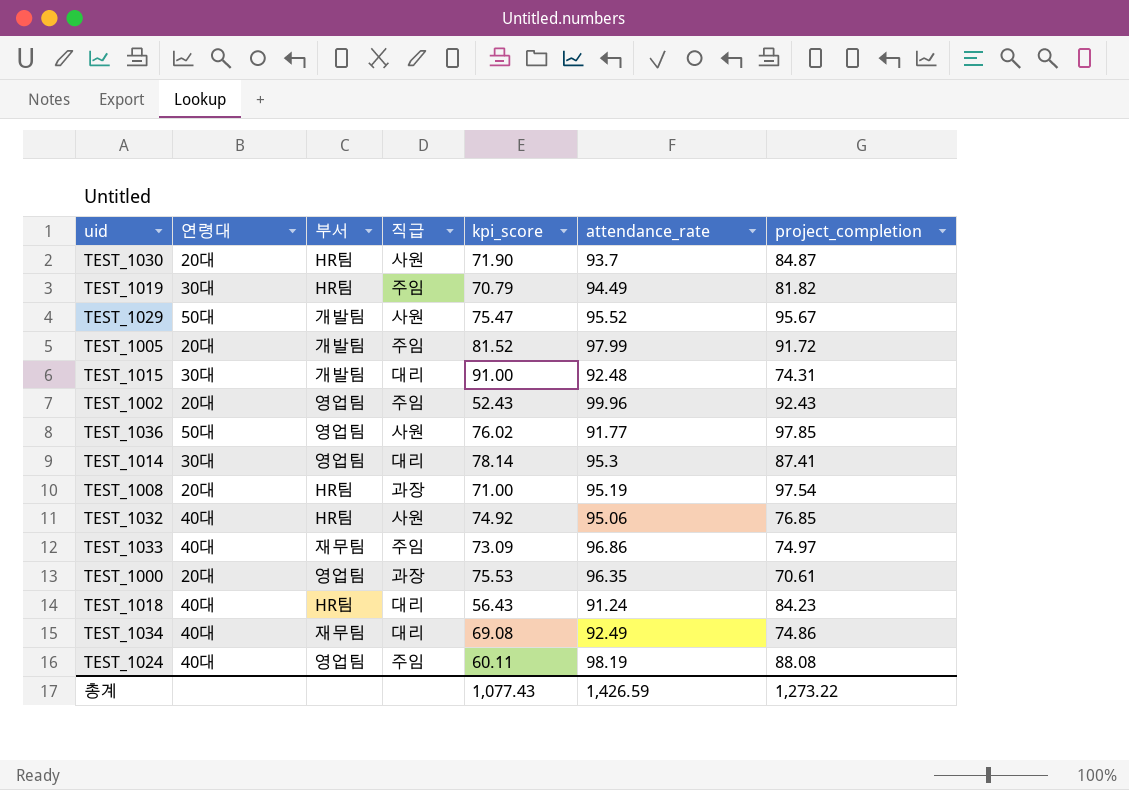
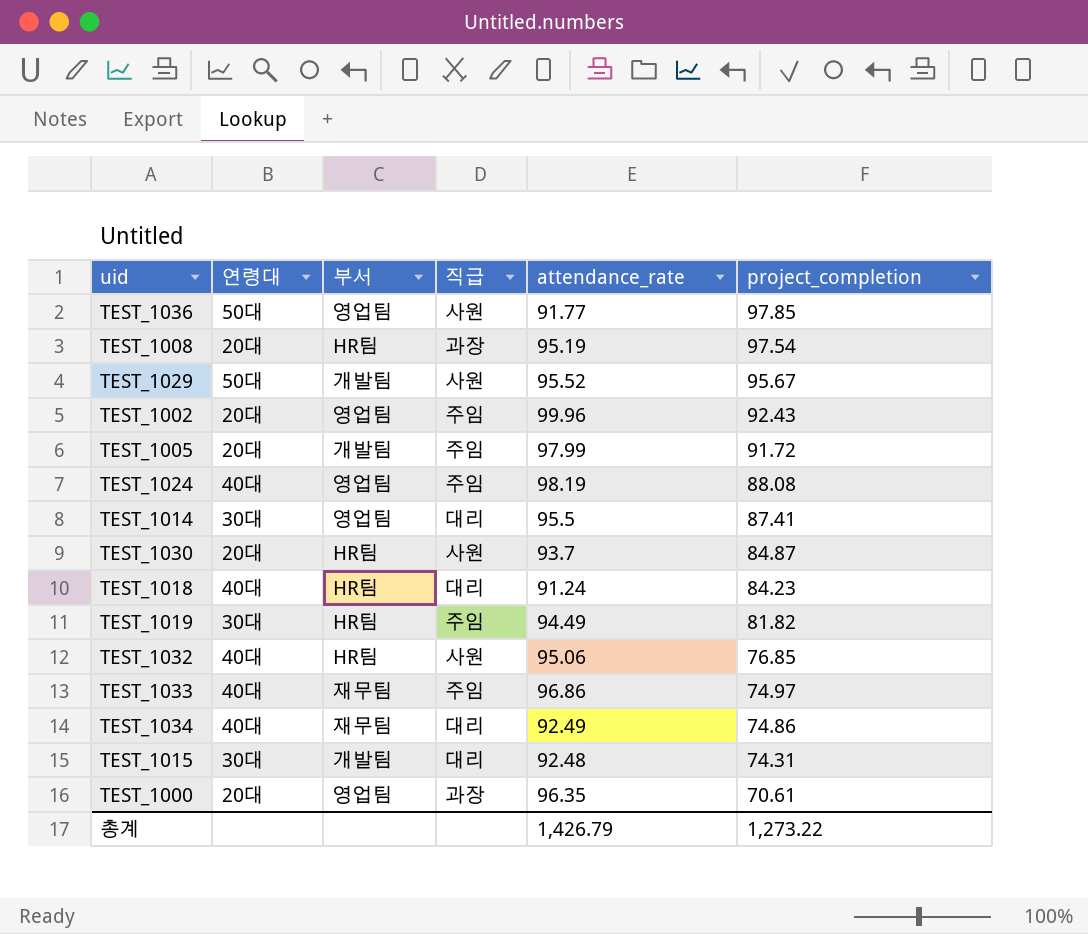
row order: none -> project_completion descending
column kpi_score | position: 5 -> none
TEST_1014 | attendance_rate: 95.3 -> 95.5
총계 | attendance_rate: 1,426.59 -> 1,426.79

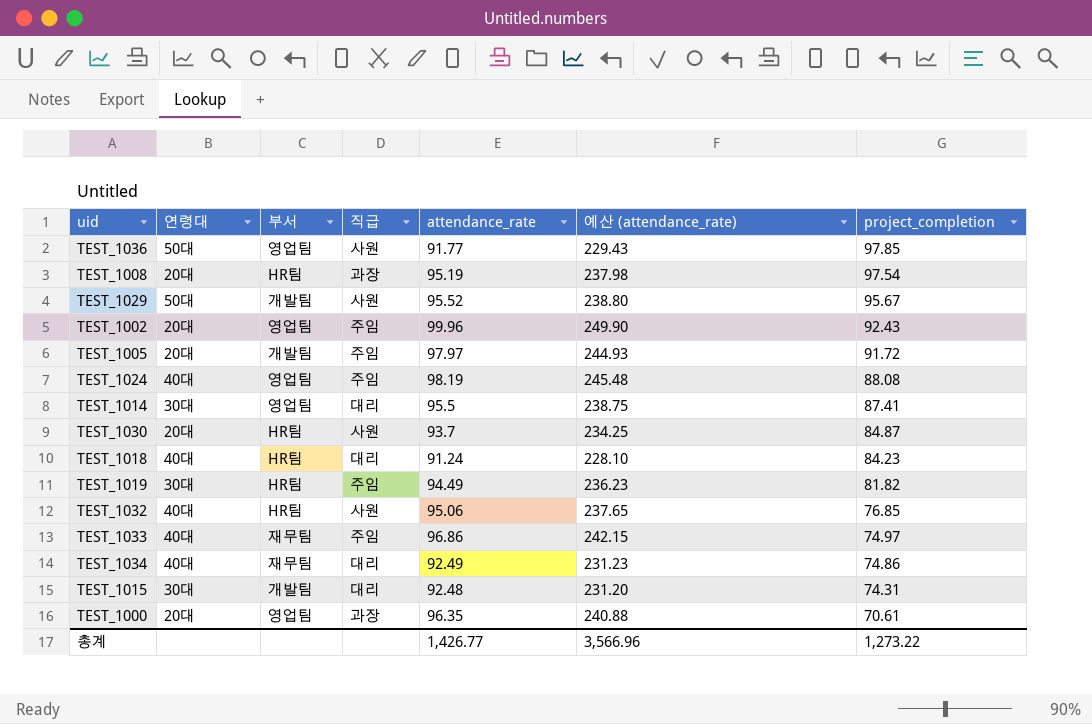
column 예산 (attendance_rate) | formula: none -> [attendance_rate] * 2.5
TEST_1005 | attendance_rate: 97.99 -> 97.97
총계 | attendance_rate: 1,426.79 -> 1,426.77

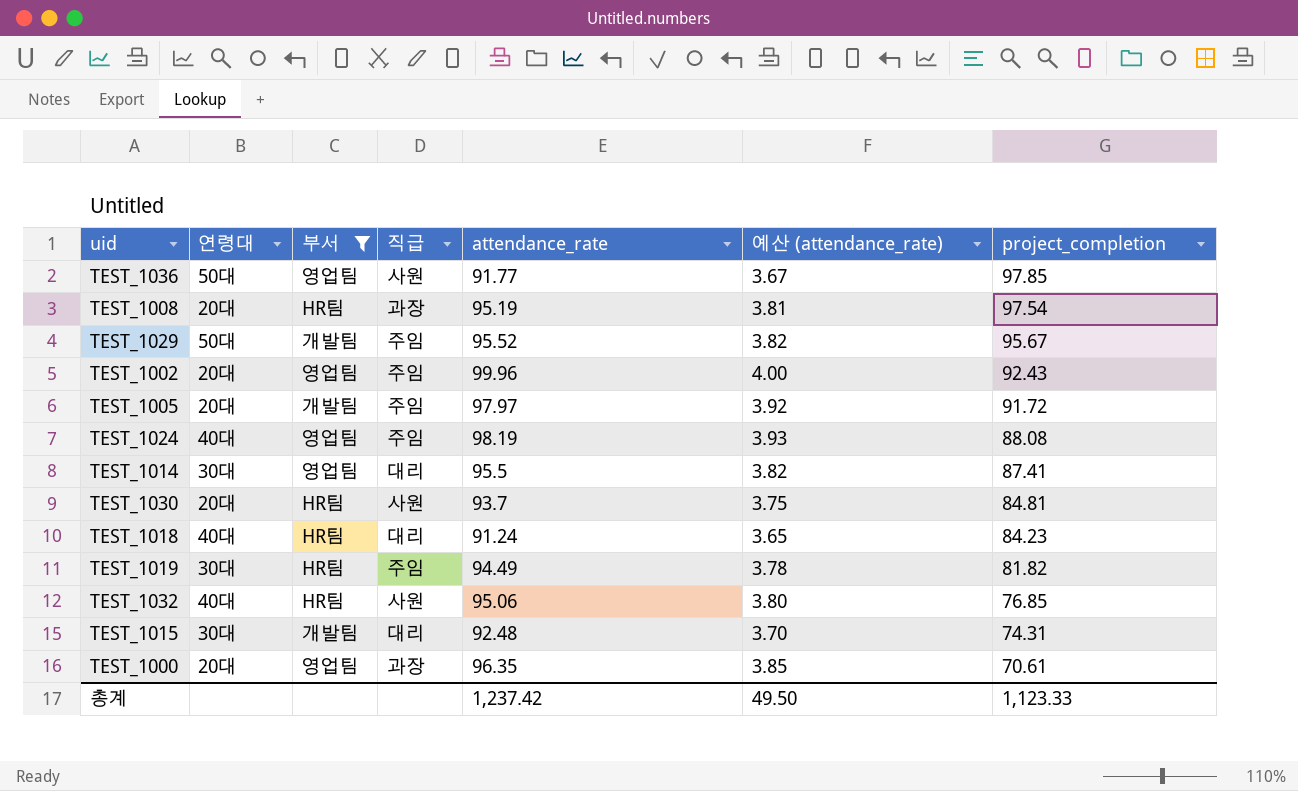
filter: none -> 부서 != 재무팀
column 예산 (attendance_rate) | formula: [attendance_rate] * 2.5 -> [attendance_rate] * 0.04
TEST_1029 | 직급: 사원 -> 주임
TEST_1030 | project_completion: 84.87 -> 84.81
총계 | attendance_rate: 1,426.77 -> 1,237.42
총계 | 예산 (attendance_rate): 3,566.96 -> 49.50
총계 | project_completion: 1,273.22 -> 1,123.33

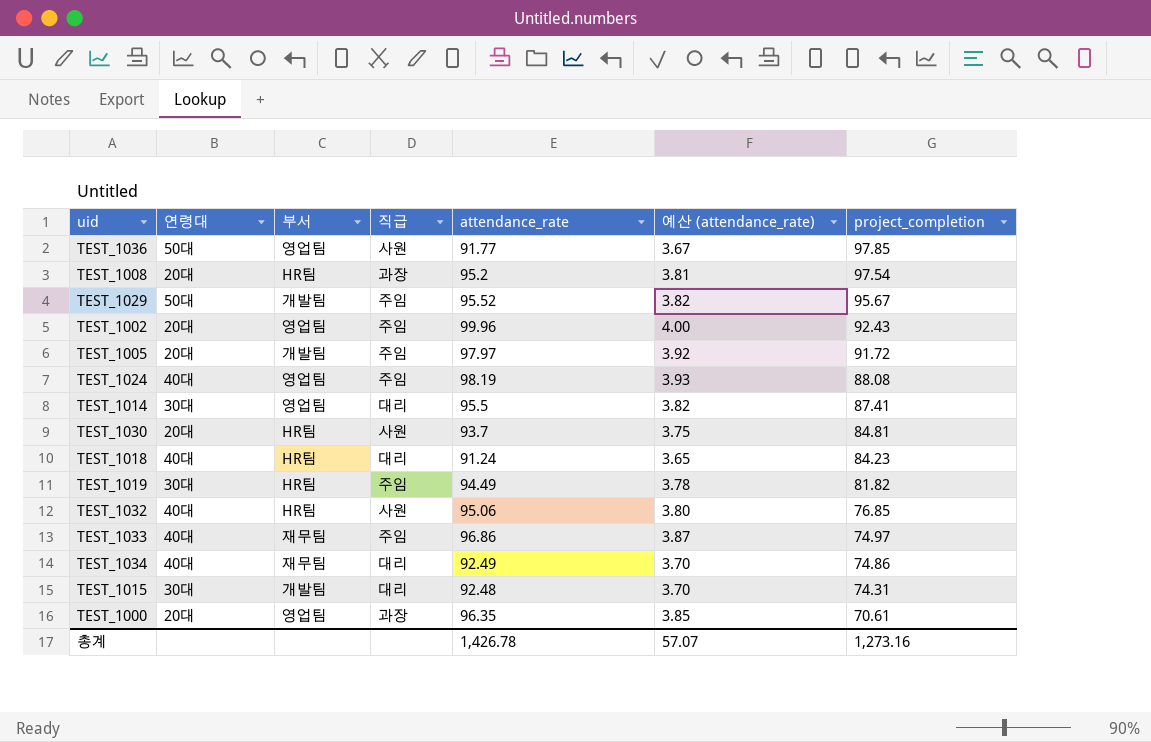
filter: 부서 != 재무팀 -> none
TEST_1008 | attendance_rate: 95.19 -> 95.2
총계 | attendance_rate: 1,237.42 -> 1,426.78
총계 | 예산 (attendance_rate): 49.50 -> 57.07
총계 | project_completion: 1,123.33 -> 1,273.16

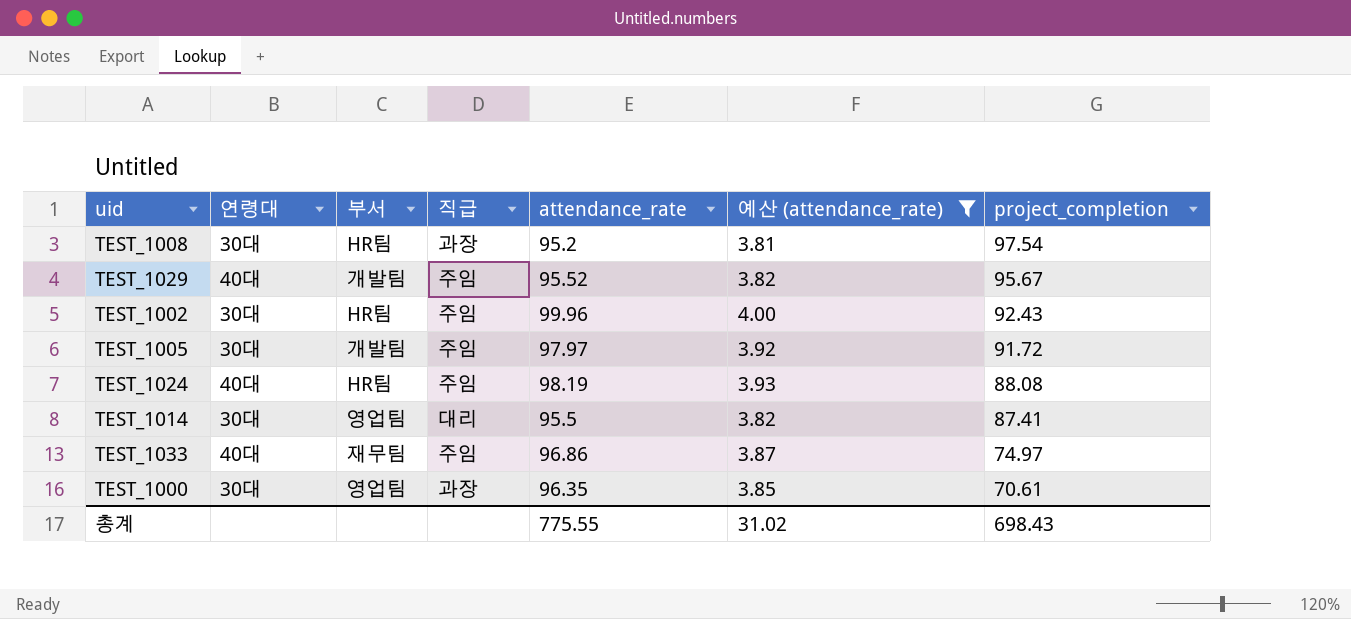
filter: none -> 예산 (attendance_rate) >= 3.81
TEST_1008 | 연령대: 20대 -> 30대
TEST_1029 | 연령대: 50대 -> 40대
TEST_1002 | 연령대: 20대 -> 30대
TEST_1002 | 부서: 영업팀 -> HR팀
TEST_1005 | 연령대: 20대 -> 30대
TEST_1024 | 부서: 영업팀 -> HR팀
TEST_1000 | 연령대: 20대 -> 30대
총계 | attendance_rate: 1,426.78 -> 775.55
총계 | 예산 (attendance_rate): 57.07 -> 31.02
총계 | project_completion: 1,273.16 -> 698.43

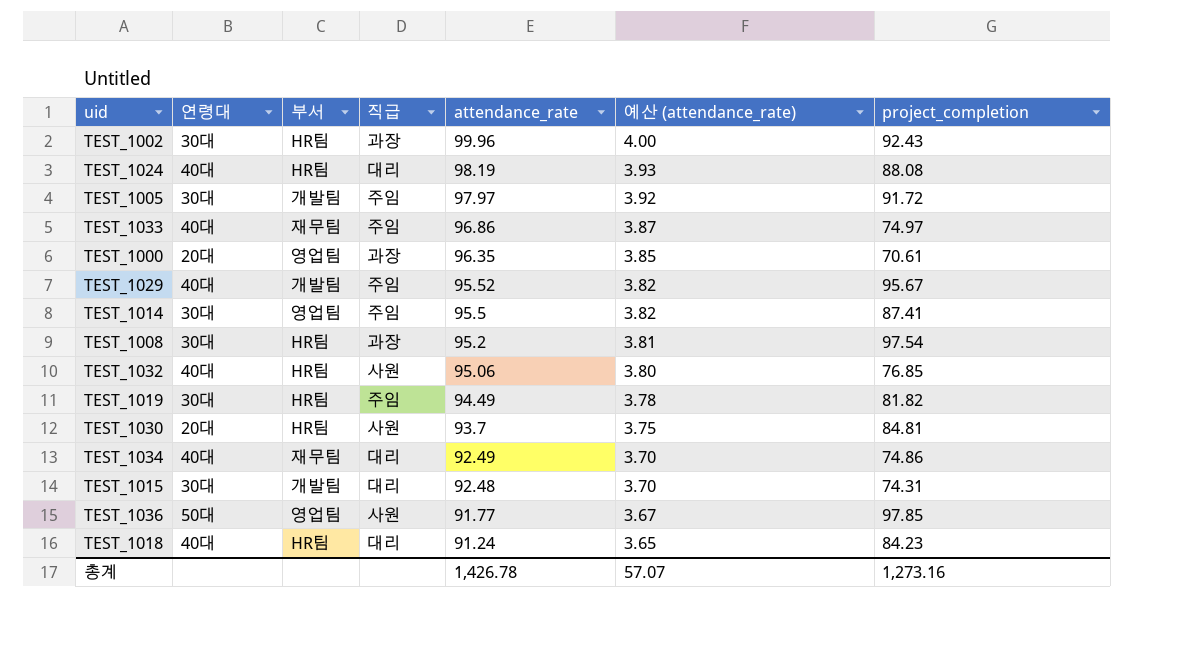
filter: 예산 (attendance_rate) >= 3.81 -> none
row order: project_completion descending -> attendance_rate descending
TEST_1002 | 직급: 주임 -> 과장
TEST_1024 | 직급: 주임 -> 대리
TEST_1000 | 연령대: 30대 -> 20대
TEST_1014 | 직급: 대리 -> 주임
총계 | attendance_rate: 775.55 -> 1,426.78
총계 | 예산 (attendance_rate): 31.02 -> 57.07
총계 | project_completion: 698.43 -> 1,273.16

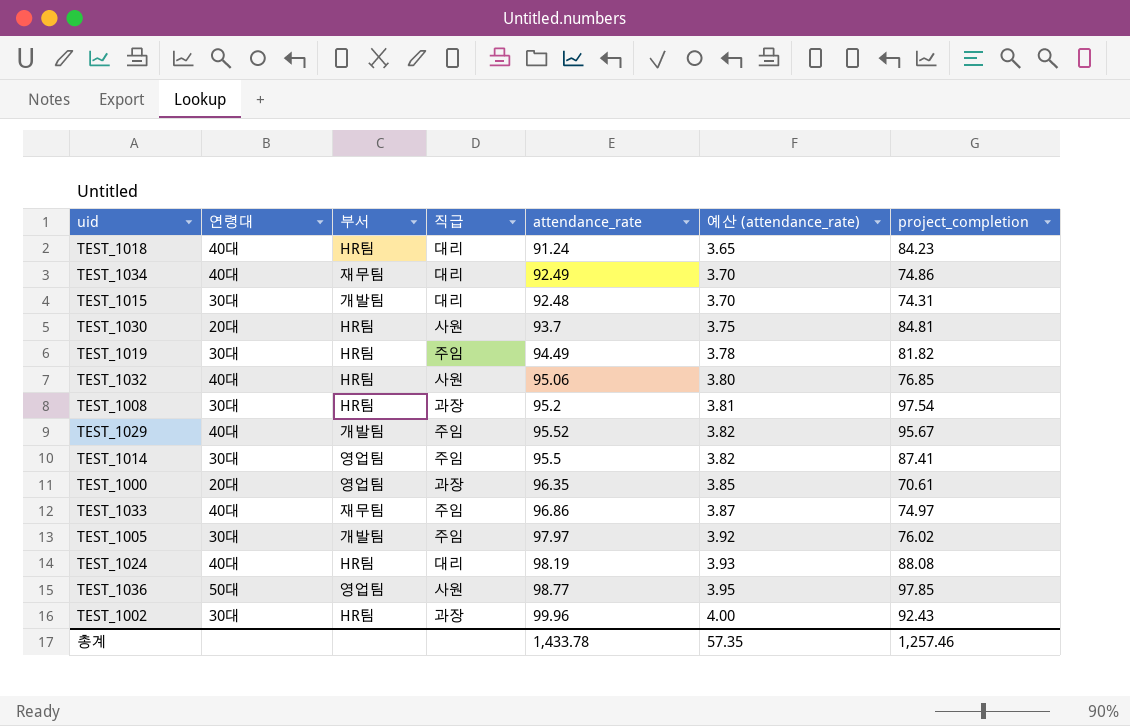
row order: attendance_rate descending -> 예산 (attendance_rate) ascending
TEST_1005 | project_completion: 91.72 -> 76.02
TEST_1036 | attendance_rate: 91.77 -> 98.77
TEST_1036 | 예산 (attendance_rate): 3.67 -> 3.95
총계 | attendance_rate: 1,426.78 -> 1,433.78
총계 | 예산 (attendance_rate): 57.07 -> 57.35
총계 | project_completion: 1,273.16 -> 1,257.46

